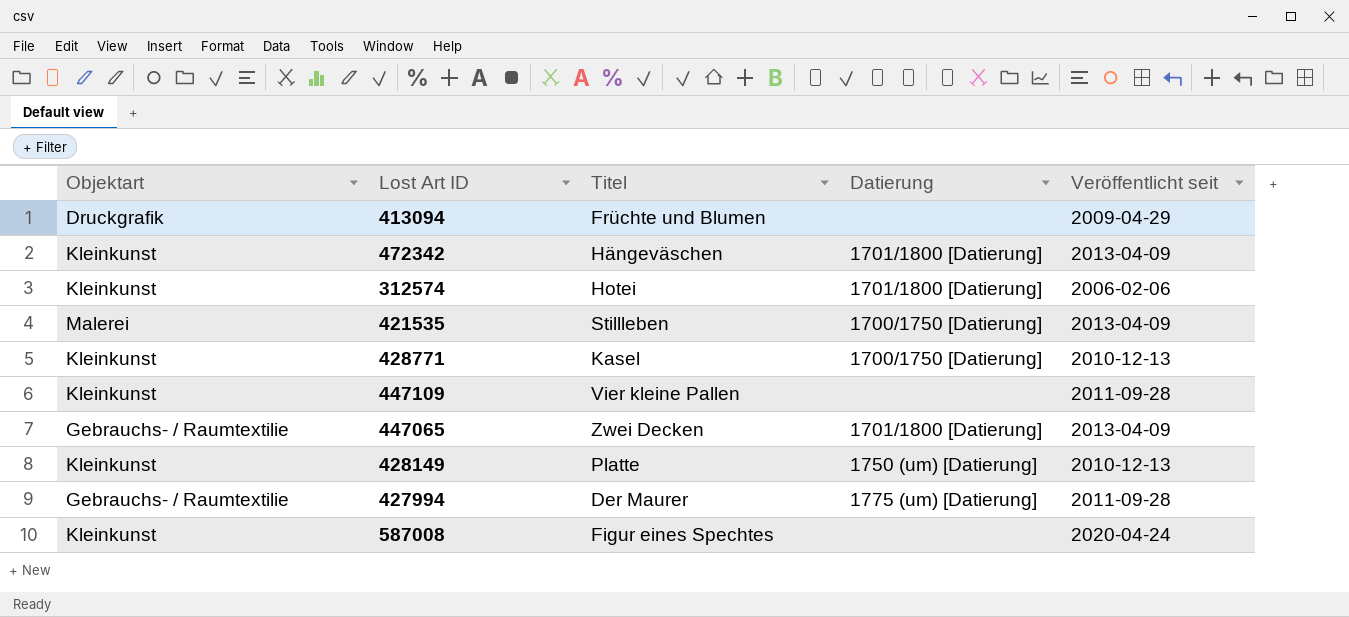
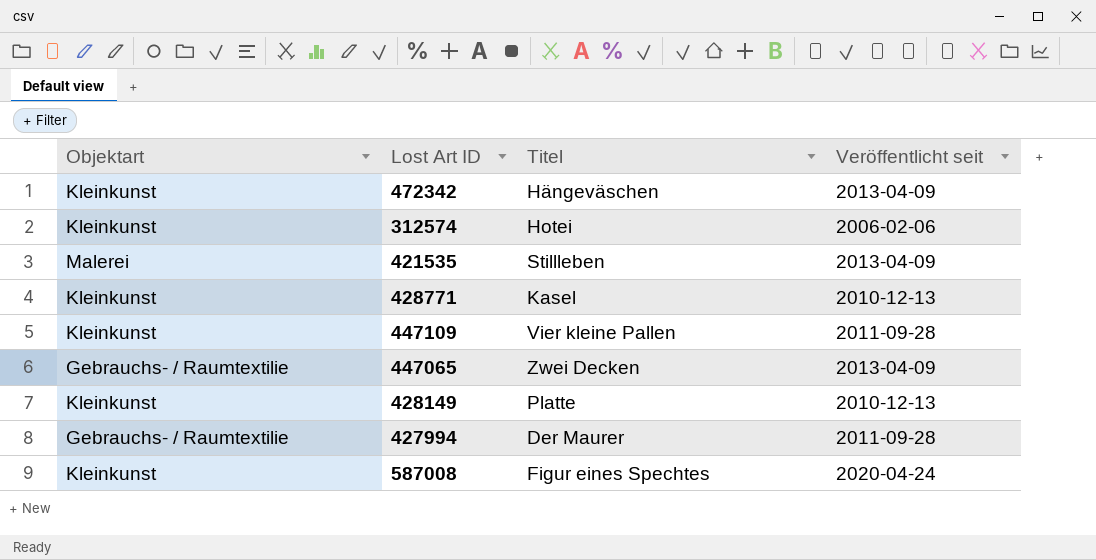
column Datierung | position: 4 -> none
row 413094: Druckgrafik | Früchte und Blumen | none | 2009-04-29 -> none

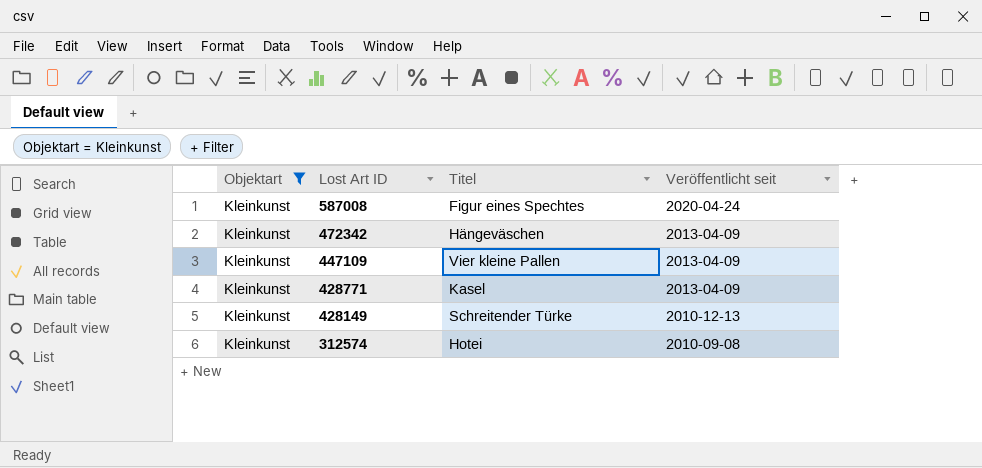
filter: none -> Objektart = Kleinkunst
row order: none -> Lost Art ID descending
447109 | Veröffentlicht seit: 2011-09-28 -> 2013-04-09
428771 | Veröffentlicht seit: 2010-12-13 -> 2013-04-09
428149 | Titel: Platte -> Schreitender Türke
312574 | Veröffentlicht seit: 2006-02-06 -> 2010-09-08

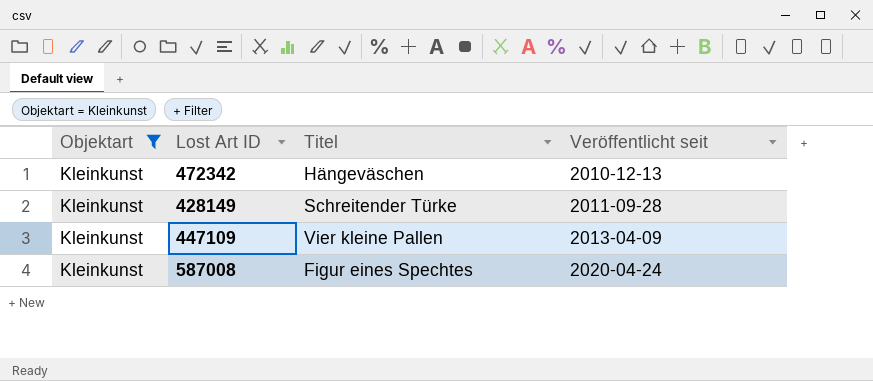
row order: Lost Art ID descending -> Veröffentlicht seit ascending
row 428771: Kleinkunst | Kasel | 2013-04-09 -> none
row 312574: Kleinkunst | Hotei | 2010-09-08 -> none
472342 | Veröffentlicht seit: 2013-04-09 -> 2010-12-13
428149 | Veröffentlicht seit: 2010-12-13 -> 2011-09-28

